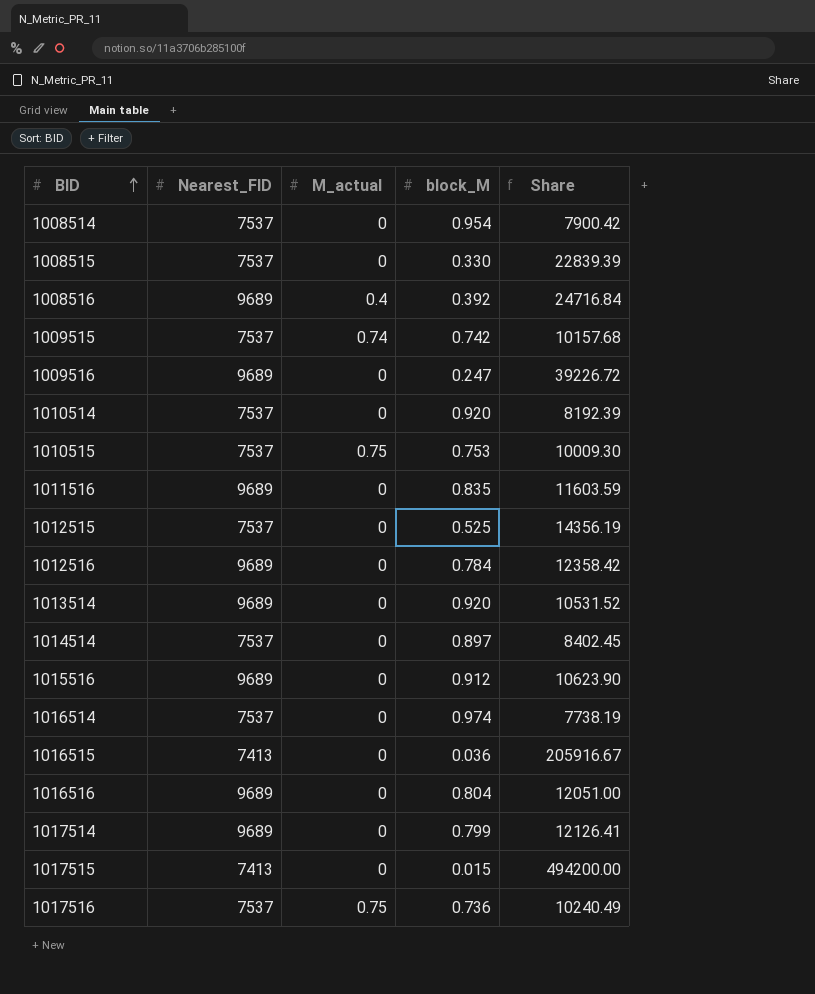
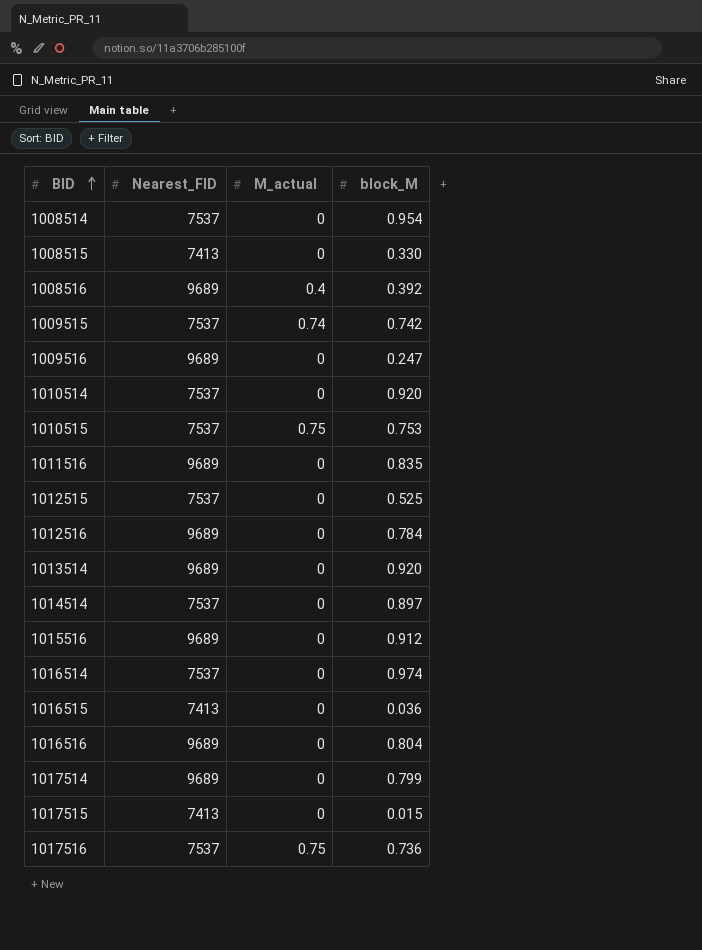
column Share | formula: [Nearest_FID] / [block_M] -> none
1008515 | Nearest_FID: 7537 -> 7413

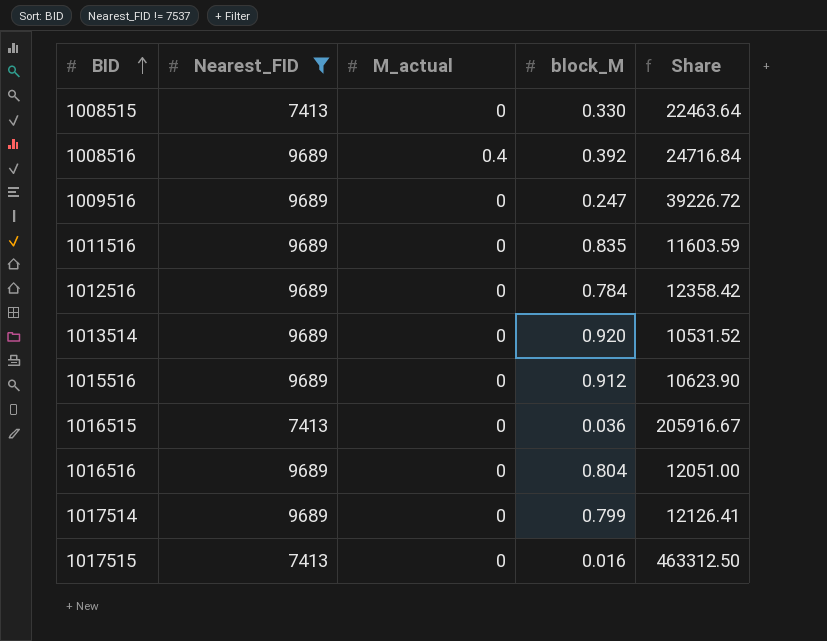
filter: none -> Nearest_FID != 7537
column Share | formula: none -> [Nearest_FID] / [block_M]
1017515 | block_M: 0.015 -> 0.016

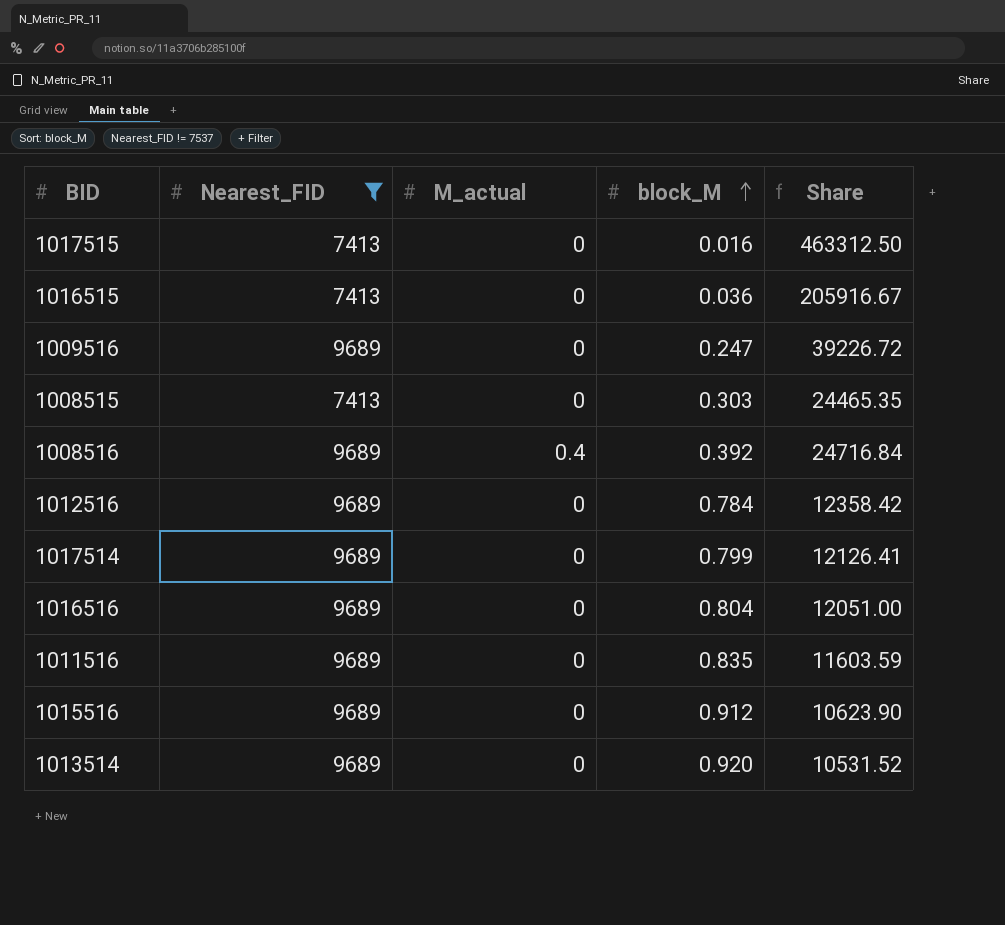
row order: BID ascending -> block_M ascending
1008515 | block_M: 0.330 -> 0.303
1008515 | Share: 22463.64 -> 24465.35

